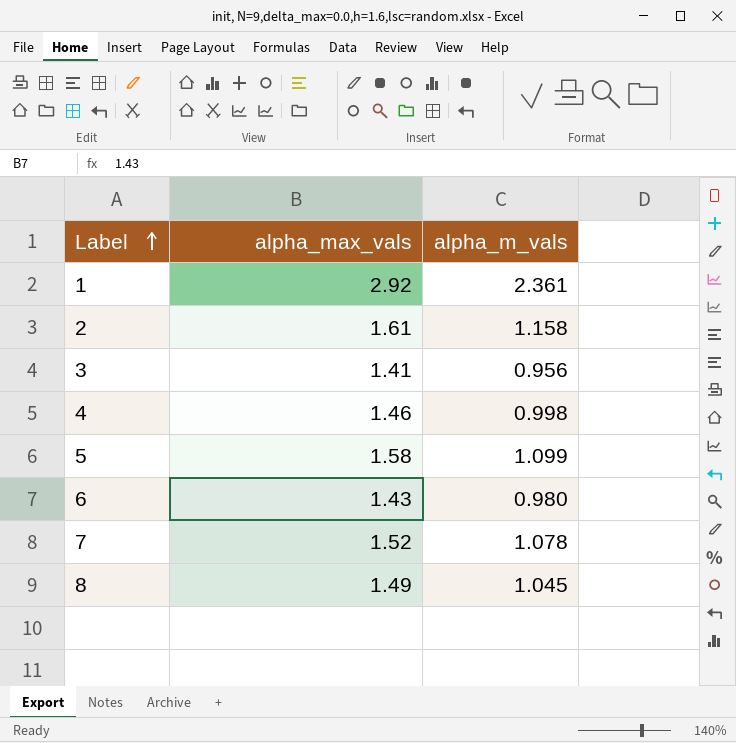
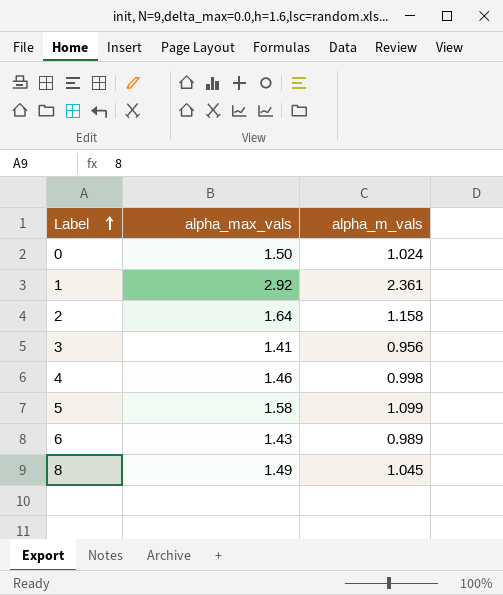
row 7: 1.52 | 1.078 -> none
row 0: none -> 1.50 | 1.024
2 | alpha_max_vals: 1.61 -> 1.64
6 | alpha_m_vals: 0.980 -> 0.989

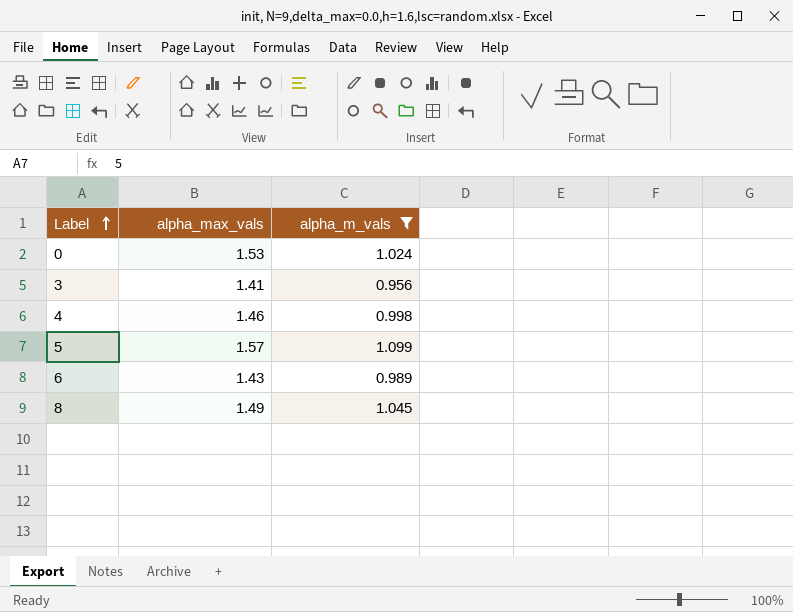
filter: none -> alpha_m_vals <= 1.099
0 | alpha_max_vals: 1.50 -> 1.53
5 | alpha_max_vals: 1.58 -> 1.57

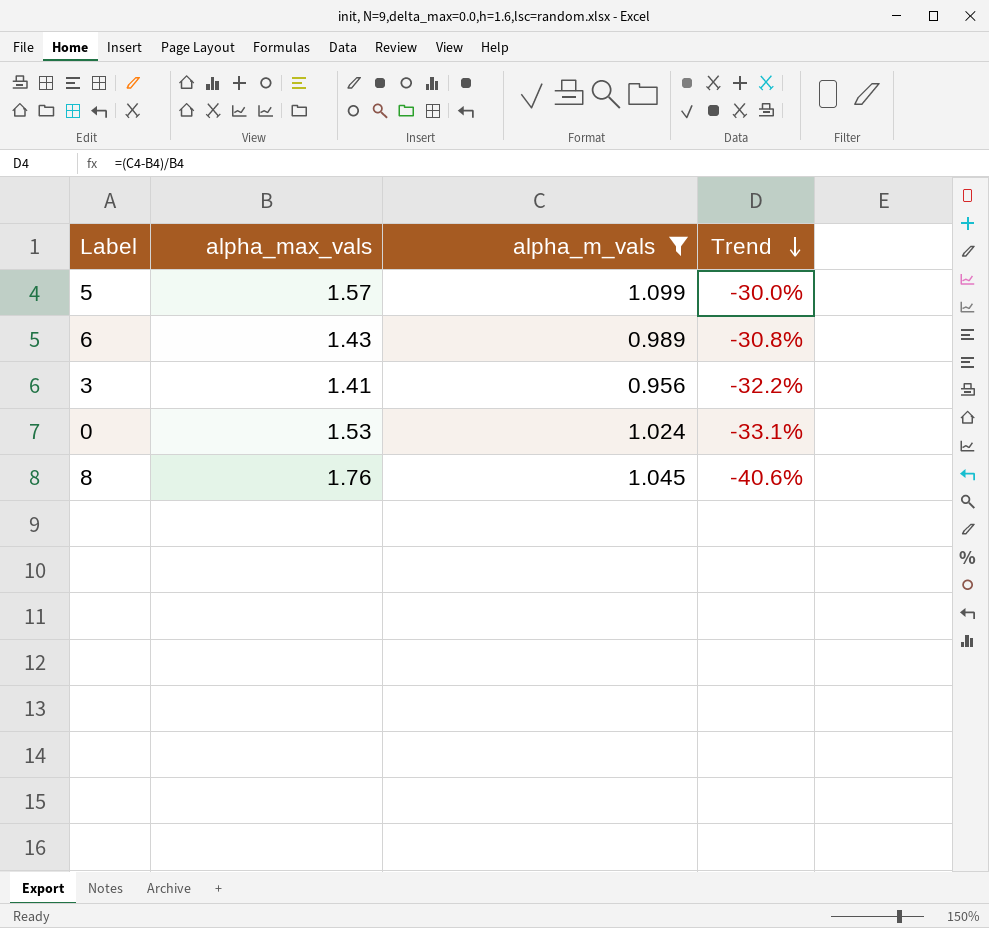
row order: Label ascending -> Trend descending
column Trend | formula: none -> ([alpha_m_vals] - [alpha_max_vals]) / [alpha_max_vals]
row 4: 1.46 | 0.998 -> none
8 | alpha_max_vals: 1.49 -> 1.76

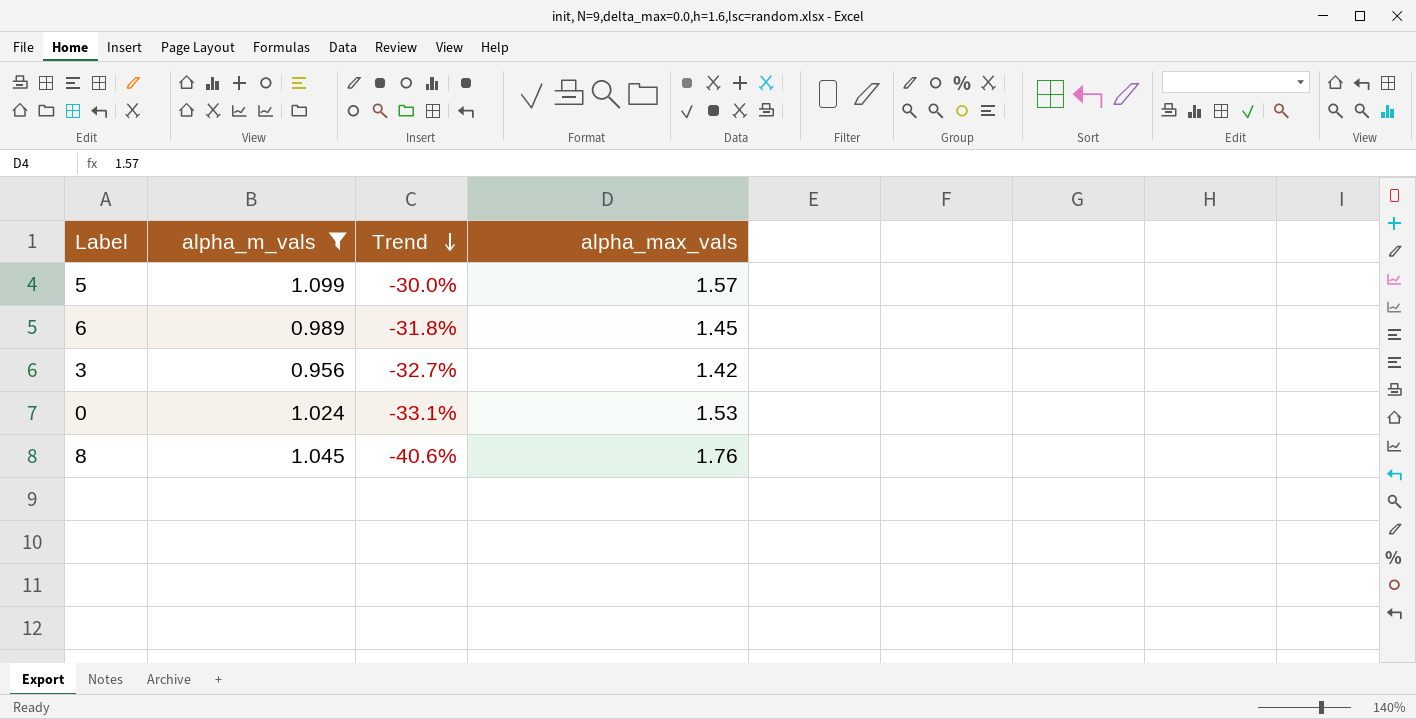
column alpha_max_vals | position: 2 -> 4
6 | Trend: -30.8% -> -31.8%
6 | alpha_max_vals: 1.43 -> 1.45
3 | Trend: -32.2% -> -32.7%
3 | alpha_max_vals: 1.41 -> 1.42

